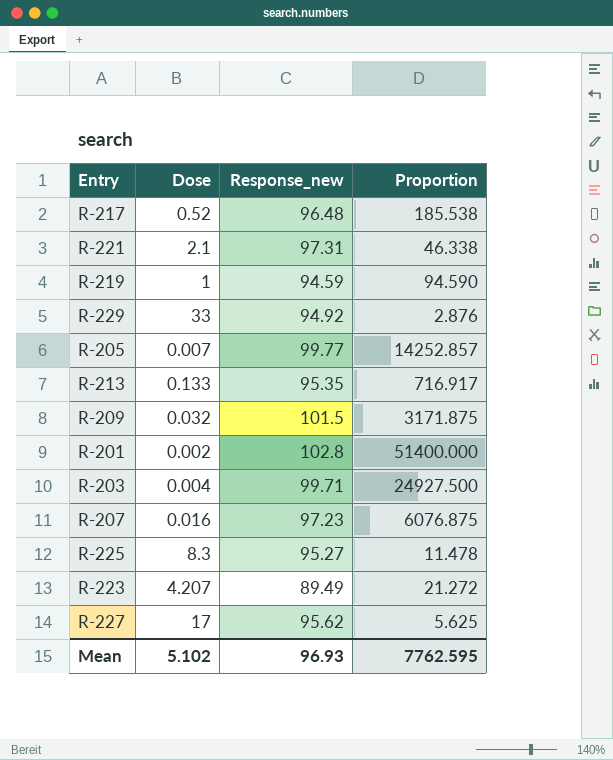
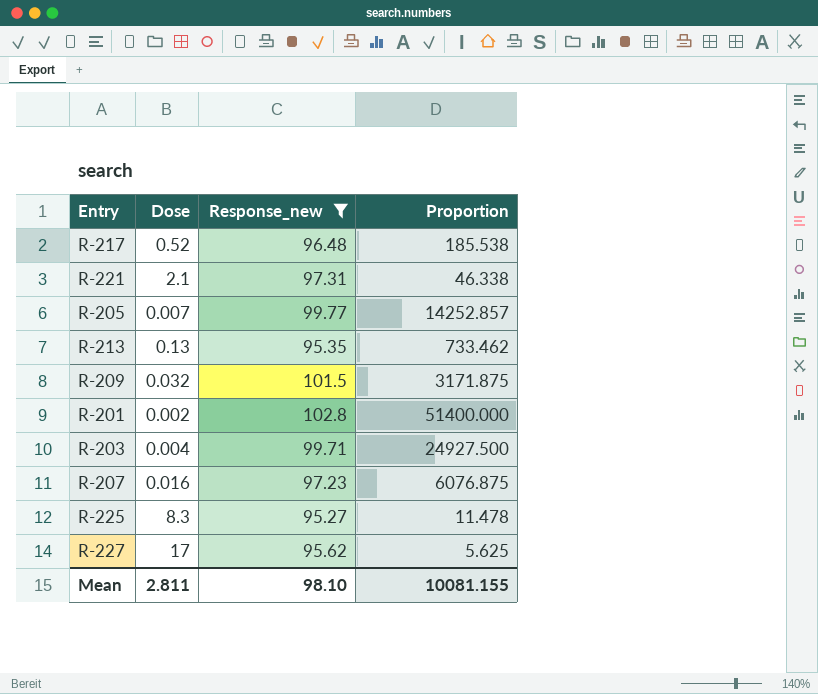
filter: none -> Response_new >= 95.27
R-213 | Dose: 0.133 -> 0.13
R-213 | Proportion: 716.917 -> 733.462
Mean | Dose: 5.102 -> 2.811
Mean | Response_new: 96.93 -> 98.10
Mean | Proportion: 7762.595 -> 10081.155

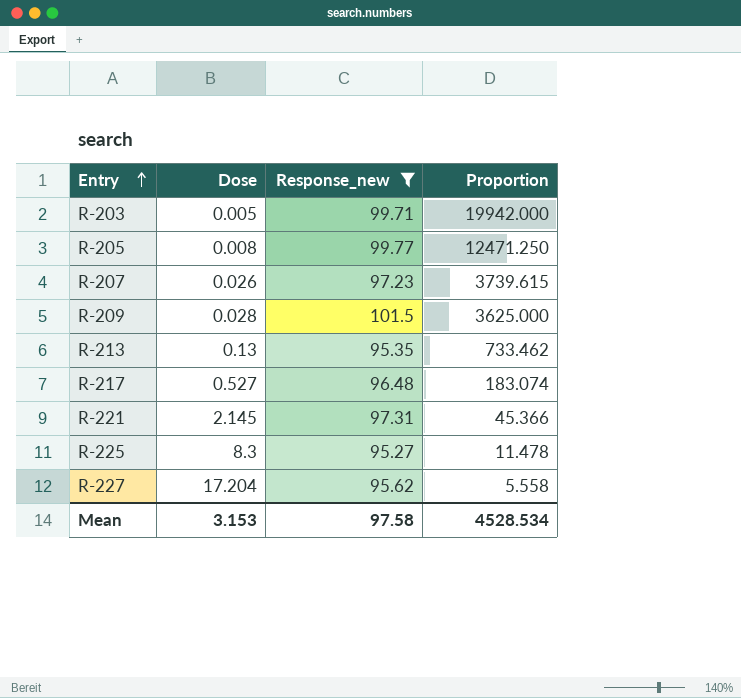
row order: none -> Entry ascending
row R-201: 0.002 | 102.8 | 51400.000 -> none
R-203 | Dose: 0.004 -> 0.005
R-203 | Proportion: 24927.500 -> 19942.000
R-205 | Dose: 0.007 -> 0.008
R-205 | Proportion: 14252.857 -> 12471.250
R-207 | Dose: 0.016 -> 0.026
R-207 | Proportion: 6076.875 -> 3739.615
R-209 | Dose: 0.032 -> 0.028
R-209 | Proportion: 3171.875 -> 3625.000
R-217 | Dose: 0.52 -> 0.527
R-217 | Proportion: 185.538 -> 183.074
R-221 | Dose: 2.1 -> 2.145
R-221 | Proportion: 46.338 -> 45.366
R-227 | Dose: 17 -> 17.204
R-227 | Proportion: 5.625 -> 5.558
Mean | Dose: 2.811 -> 3.153
Mean | Response_new: 98.10 -> 97.58
Mean | Proportion: 10081.155 -> 4528.534

